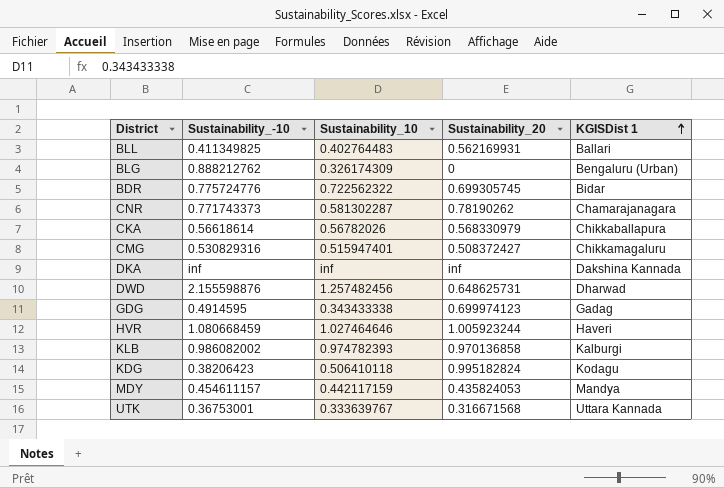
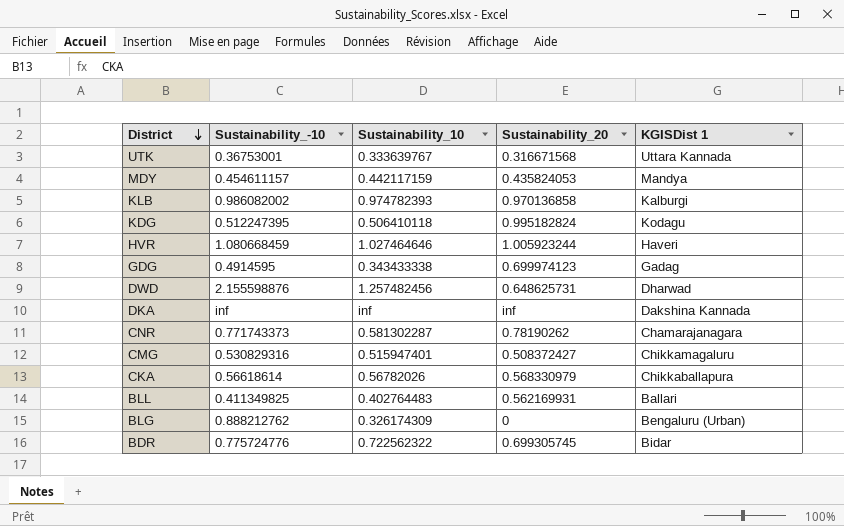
row order: KGISDist 1 ascending -> District descending
KDG | Sustainability_-10: 0.38206423 -> 0.512247395

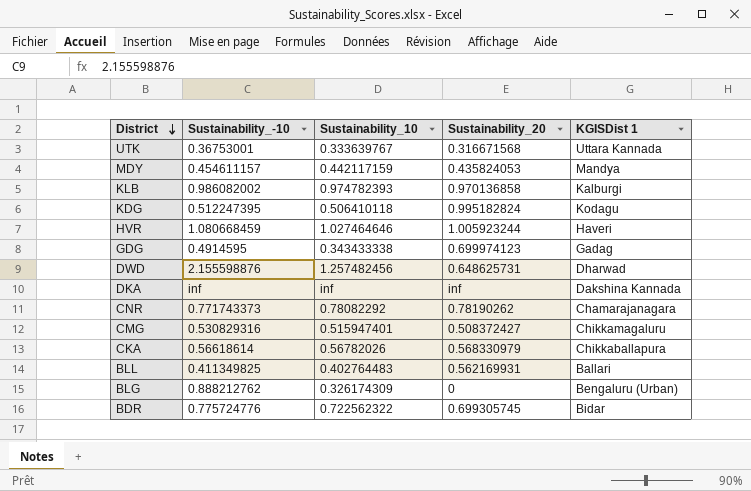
CNR | Sustainability_10: 0.581302287 -> 0.78082292

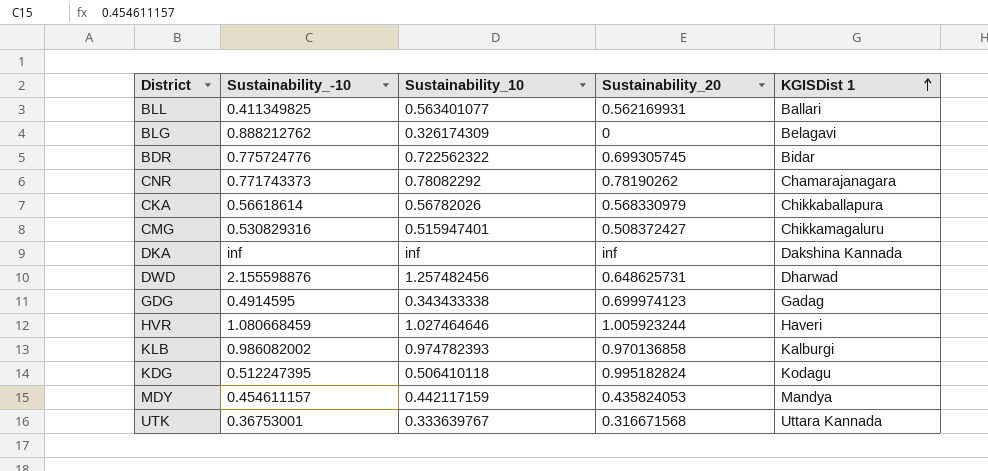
row order: District descending -> KGISDist 1 ascending
BLL | Sustainability_10: 0.402764483 -> 0.563401077
BLG | KGISDist 1: Bengaluru (Urban) -> Belagavi

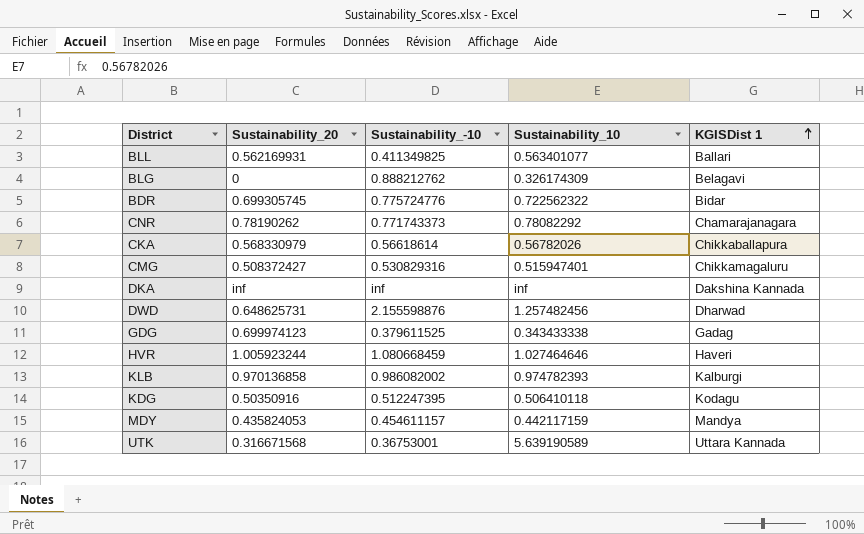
column Sustainability_20 | position: 4 -> 2
GDG | Sustainability_-10: 0.4914595 -> 0.379611525
KDG | Sustainability_20: 0.995182824 -> 0.50350916
UTK | Sustainability_10: 0.333639767 -> 5.639190589

